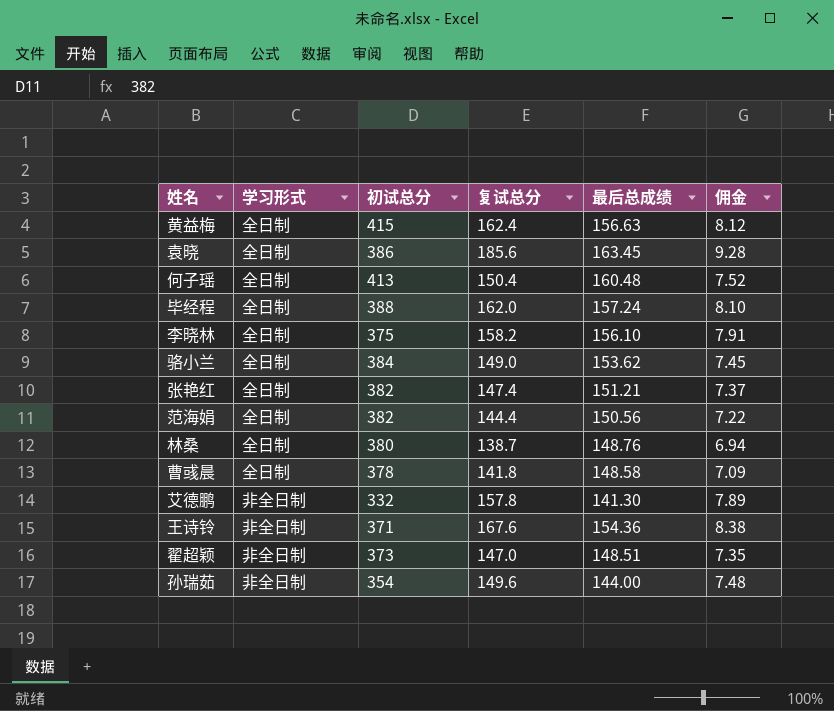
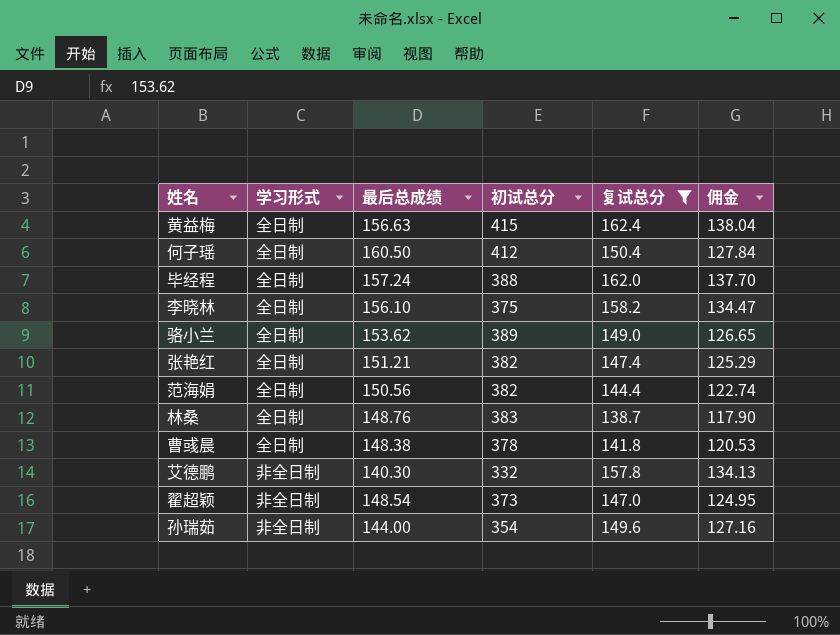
filter: none -> 复试总分 <= 162.4
column 最后总成绩 | position: 5 -> 3
column 佣金 | formula: [复试总分] * 0.05 -> [复试总分] * 0.85
何子瑶 | 最后总成绩: 160.48 -> 160.50
何子瑶 | 初试总分: 413 -> 412
骆小兰 | 初试总分: 384 -> 389
林桑 | 初试总分: 380 -> 383
曹彧晨 | 最后总成绩: 148.58 -> 148.38
艾德鹏 | 最后总成绩: 141.30 -> 140.30
翟超颖 | 最后总成绩: 148.51 -> 148.54

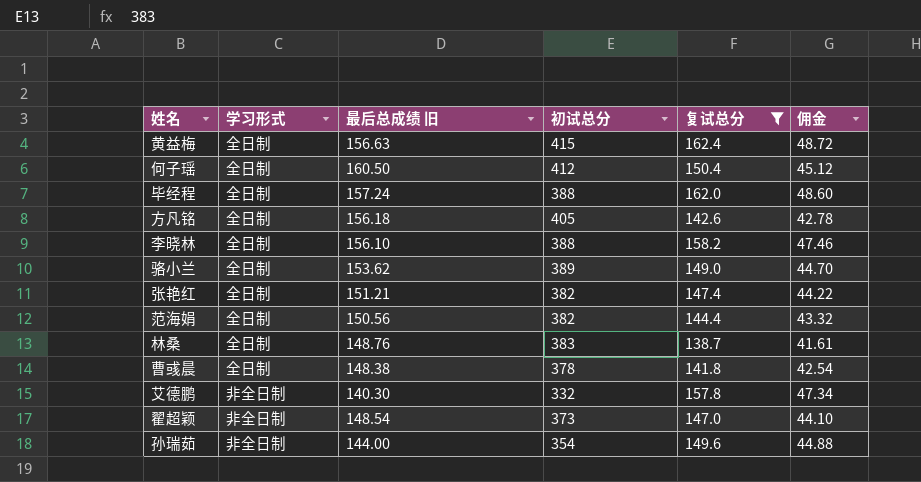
column name: 最后总成绩 -> 最后总成绩 旧
column 佣金 | formula: [复试总分] * 0.85 -> [复试总分] * 0.3
row 方凡铭: none -> 全日制 | 156.18 | 405 | 142.6 | 42.78
李晓林 | 初试总分: 375 -> 388

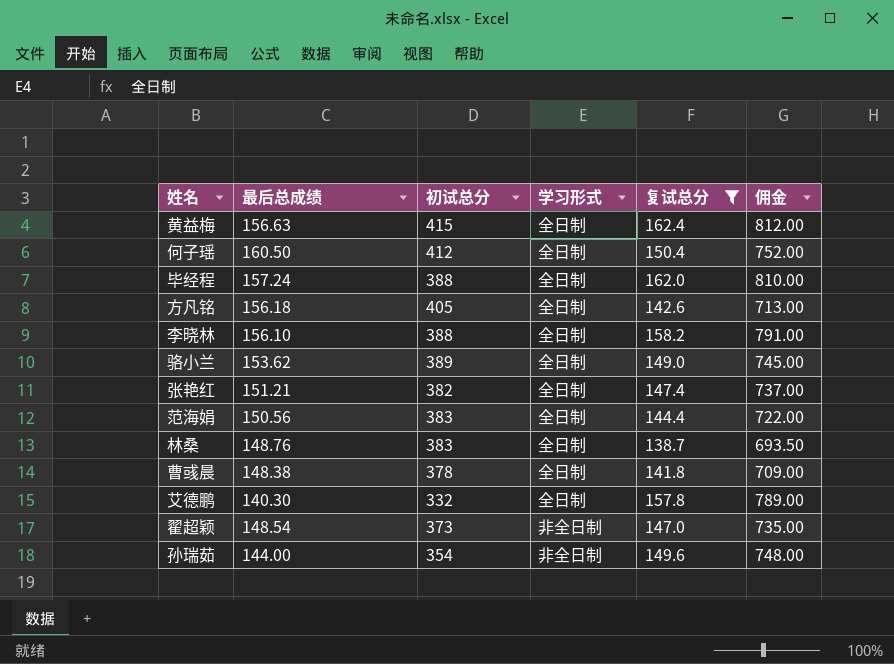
column name: 最后总成绩 旧 -> 最后总成绩
column 学习形式 | position: 2 -> 4
column 佣金 | formula: [复试总分] * 0.3 -> [复试总分] * 5
范海娟 | 初试总分: 382 -> 383
艾德鹏 | 学习形式: 非全日制 -> 全日制

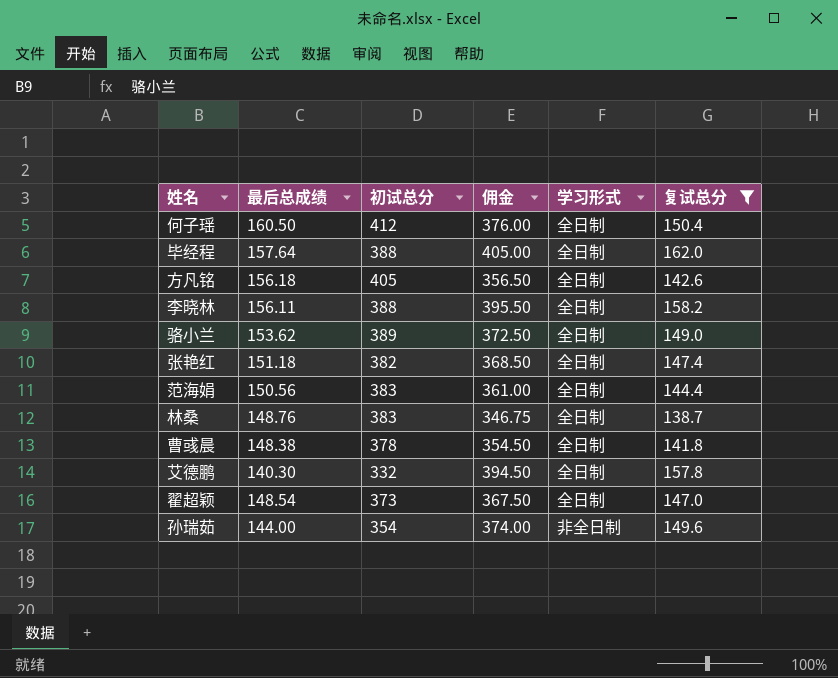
column 佣金 | formula: [复试总分] * 5 -> [复试总分] * 2.5
column 佣金 | position: 6 -> 4
row 黄益梅: 156.63 | 415 | 全日制 | 162.4 | 812.00 -> none
毕经程 | 最后总成绩: 157.24 -> 157.64
李晓林 | 最后总成绩: 156.10 -> 156.11
张艳红 | 最后总成绩: 151.21 -> 151.18
翟超颖 | 学习形式: 非全日制 -> 全日制

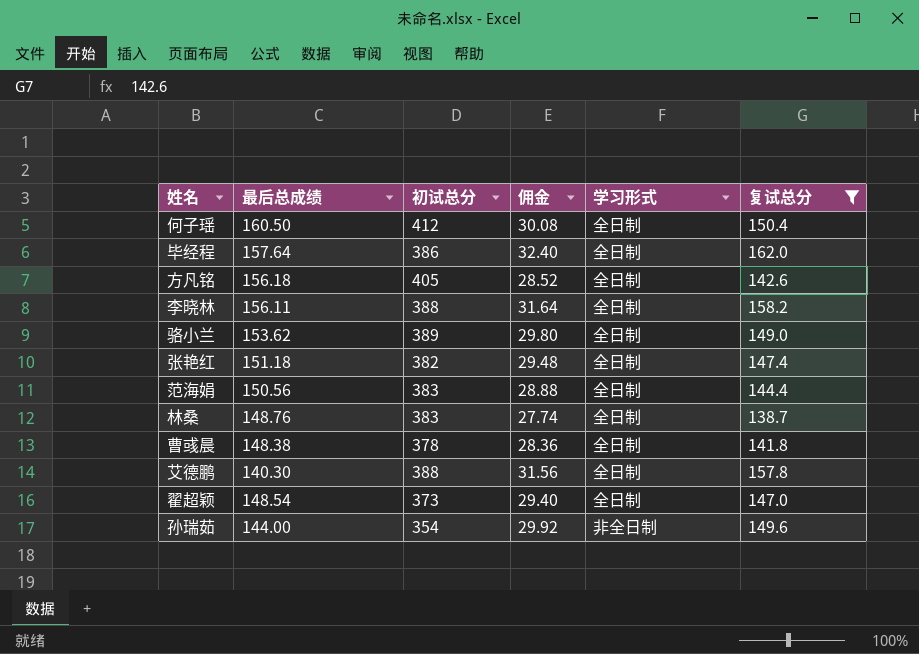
column 佣金 | formula: [复试总分] * 2.5 -> [复试总分] * 0.2
毕经程 | 初试总分: 388 -> 386
艾德鹏 | 初试总分: 332 -> 388

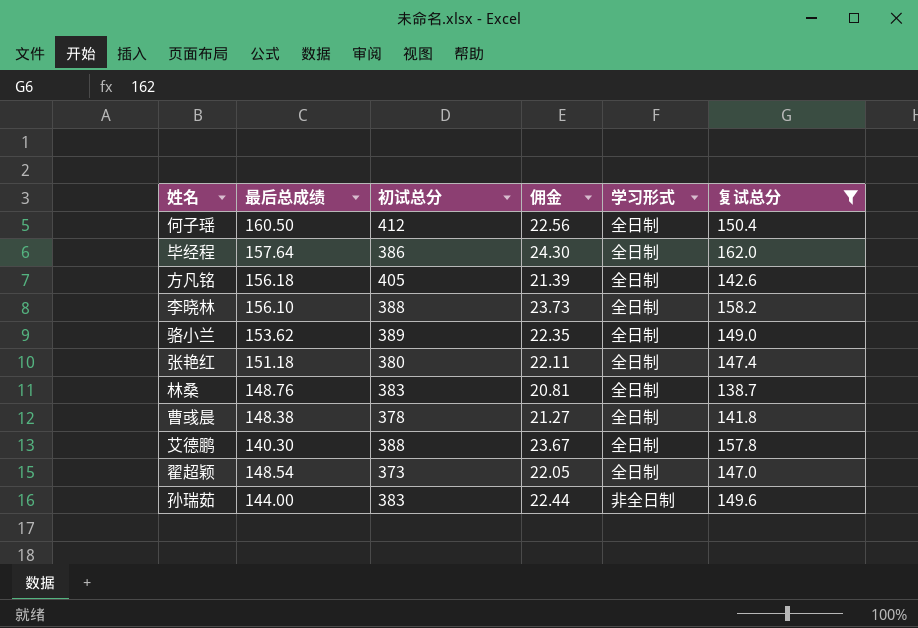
column 佣金 | formula: [复试总分] * 0.2 -> [复试总分] * 0.15
row 范海娟: 150.56 | 383 | 28.88 | 全日制 | 144.4 -> none
李晓林 | 最后总成绩: 156.11 -> 156.10
张艳红 | 初试总分: 382 -> 380
孙瑞茹 | 初试总分: 354 -> 383

